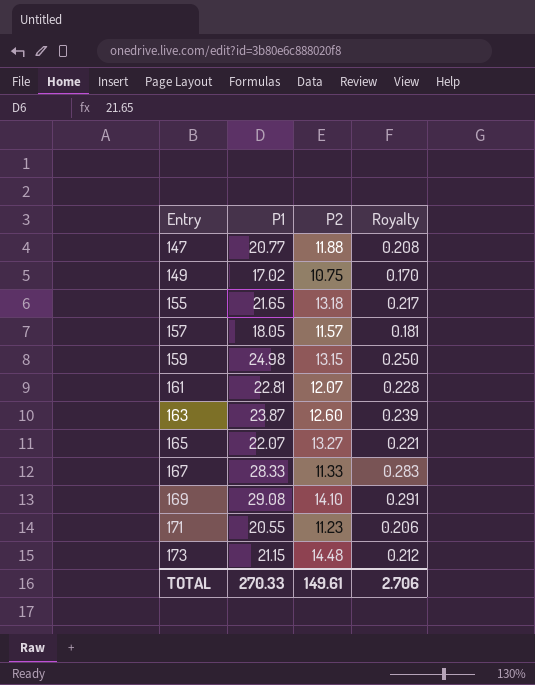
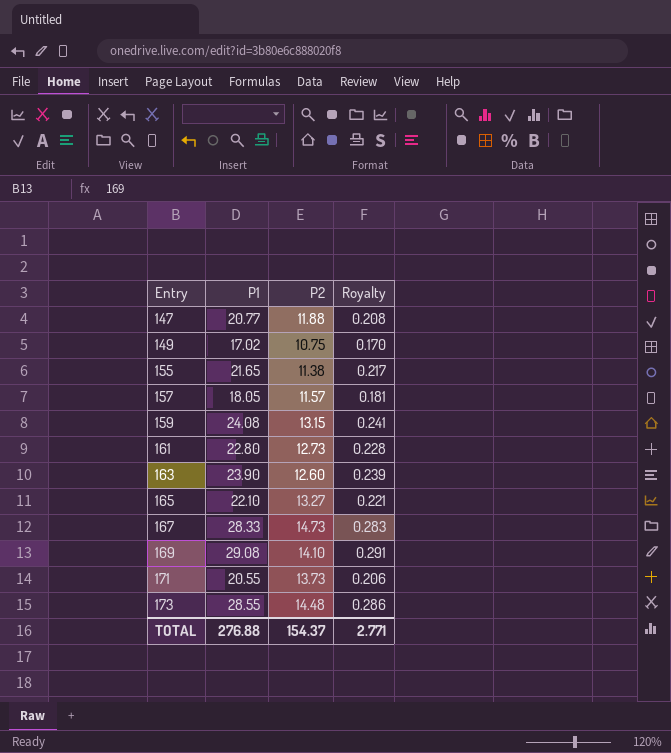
155 | P2: 13.18 -> 11.38
159 | P1: 24.98 -> 24.08
159 | Royalty: 0.250 -> 0.241
161 | P1: 22.81 -> 22.80
161 | P2: 12.07 -> 12.73
163 | P1: 23.87 -> 23.90
165 | P1: 22.07 -> 22.10
167 | P2: 11.33 -> 14.73
171 | P2: 11.23 -> 13.73
173 | P1: 21.15 -> 28.55
173 | Royalty: 0.212 -> 0.286
TOTAL | P1: 270.33 -> 276.88
TOTAL | P2: 149.61 -> 154.37
TOTAL | Royalty: 2.706 -> 2.771

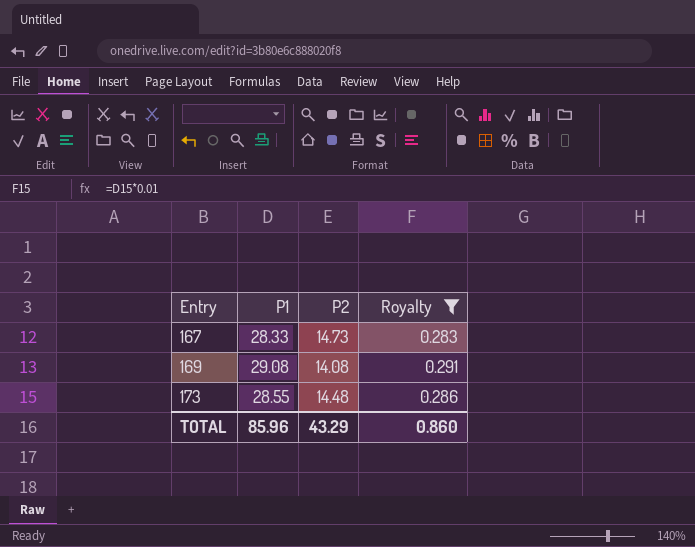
filter: none -> Royalty >= 0.283
169 | P2: 14.10 -> 14.08
TOTAL | P1: 276.88 -> 85.96
TOTAL | P2: 154.37 -> 43.29
TOTAL | Royalty: 2.771 -> 0.860

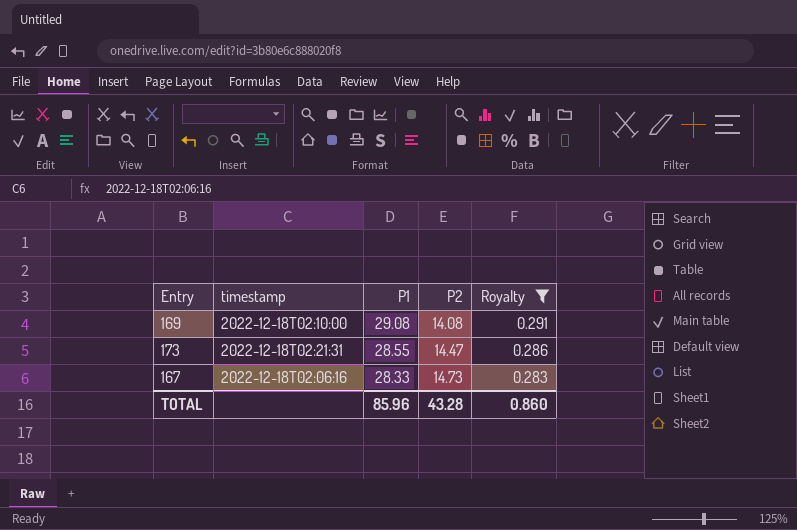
row order: Entry ascending -> P1 descending
column timestamp | position: none -> 2
173 | P2: 14.48 -> 14.47
TOTAL | P2: 43.29 -> 43.28

